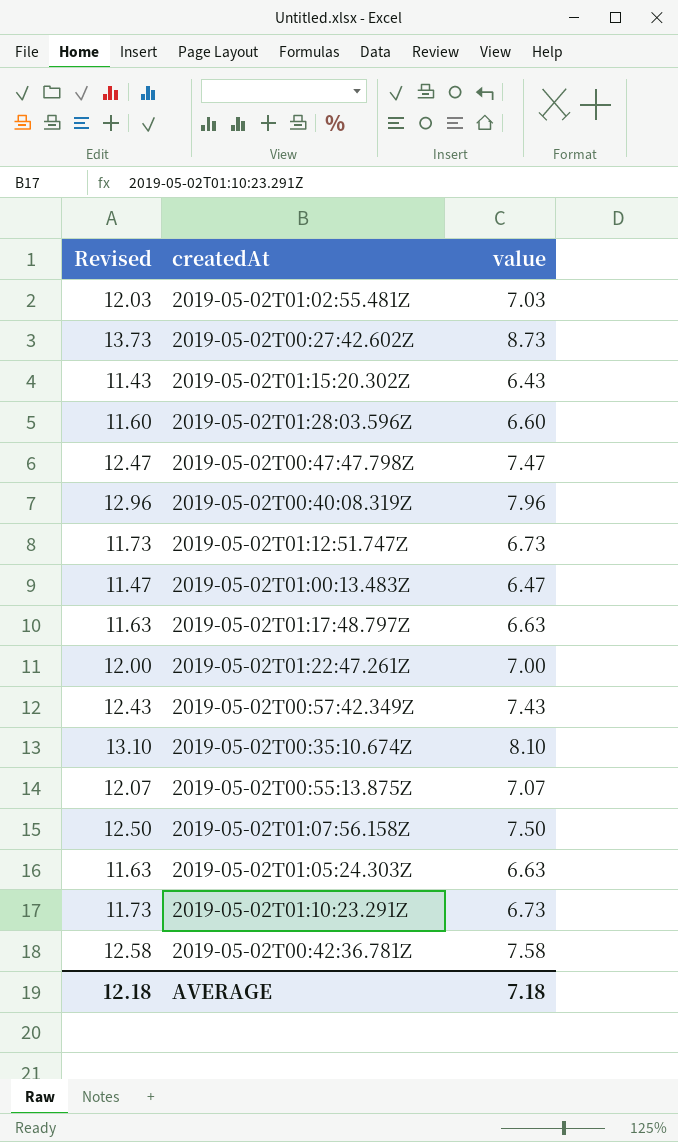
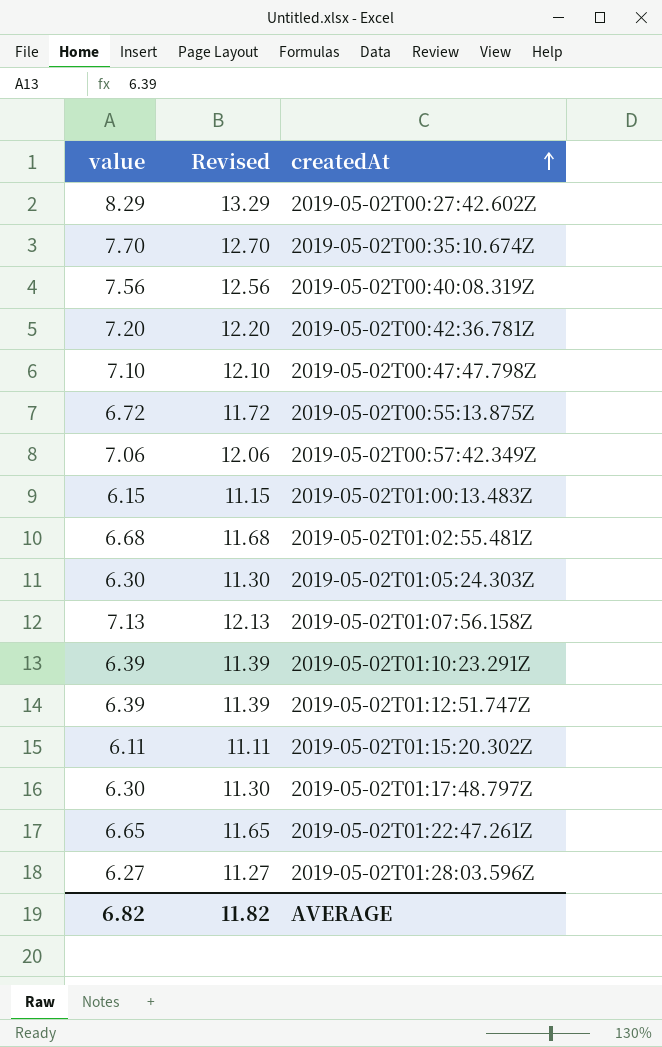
row order: none -> createdAt ascending
column value | position: 3 -> 1
2019-05-02T00:27:42.602Z | value: 8.73 -> 8.29
2019-05-02T00:27:42.602Z | Revised: 13.73 -> 13.29
2019-05-02T00:35:10.674Z | value: 8.10 -> 7.70
2019-05-02T00:35:10.674Z | Revised: 13.10 -> 12.70
2019-05-02T00:40:08.319Z | value: 7.96 -> 7.56
2019-05-02T00:40:08.319Z | Revised: 12.96 -> 12.56
2019-05-02T00:42:36.781Z | value: 7.58 -> 7.20
2019-05-02T00:42:36.781Z | Revised: 12.58 -> 12.20
2019-05-02T00:47:47.798Z | value: 7.47 -> 7.10
2019-05-02T00:47:47.798Z | Revised: 12.47 -> 12.10
2019-05-02T00:55:13.875Z | value: 7.07 -> 6.72
2019-05-02T00:55:13.875Z | Revised: 12.07 -> 11.72
2019-05-02T00:57:42.349Z | value: 7.43 -> 7.06
2019-05-02T00:57:42.349Z | Revised: 12.43 -> 12.06
2019-05-02T01:00:13.483Z | value: 6.47 -> 6.15
2019-05-02T01:00:13.483Z | Revised: 11.47 -> 11.15
2019-05-02T01:02:55.481Z | value: 7.03 -> 6.68
2019-05-02T01:02:55.481Z | Revised: 12.03 -> 11.68
2019-05-02T01:05:24.303Z | value: 6.63 -> 6.30
2019-05-02T01:05:24.303Z | Revised: 11.63 -> 11.30
2019-05-02T01:07:56.158Z | value: 7.50 -> 7.13
2019-05-02T01:07:56.158Z | Revised: 12.50 -> 12.13
2019-05-02T01:10:23.291Z | value: 6.73 -> 6.39
2019-05-02T01:10:23.291Z | Revised: 11.73 -> 11.39
2019-05-02T01:12:51.747Z | value: 6.73 -> 6.39
2019-05-02T01:12:51.747Z | Revised: 11.73 -> 11.39
2019-05-02T01:15:20.302Z | value: 6.43 -> 6.11
2019-05-02T01:15:20.302Z | Revised: 11.43 -> 11.11
2019-05-02T01:17:48.797Z | value: 6.63 -> 6.30
2019-05-02T01:17:48.797Z | Revised: 11.63 -> 11.30
2019-05-02T01:22:47.261Z | value: 7.00 -> 6.65
2019-05-02T01:22:47.261Z | Revised: 12.00 -> 11.65
2019-05-02T01:28:03.596Z | value: 6.60 -> 6.27
2019-05-02T01:28:03.596Z | Revised: 11.60 -> 11.27
AVERAGE | value: 7.18 -> 6.82
AVERAGE | Revised: 12.18 -> 11.82

